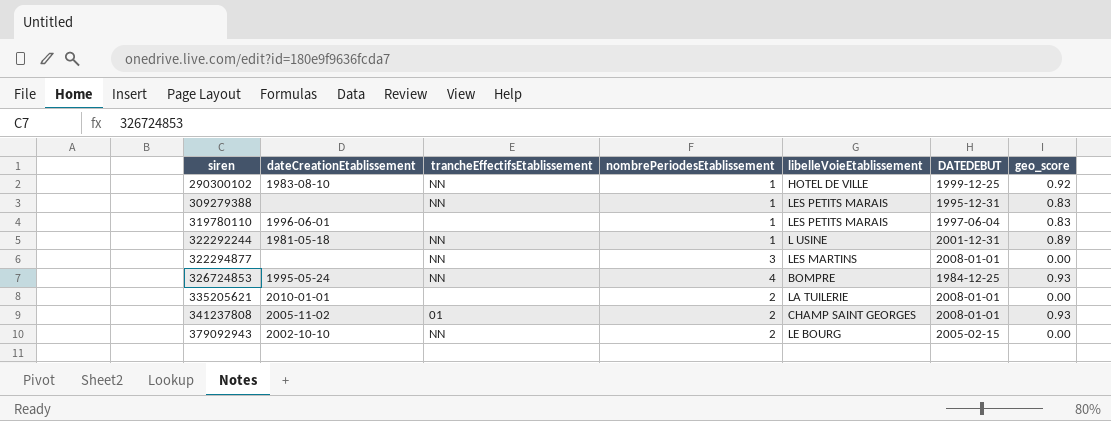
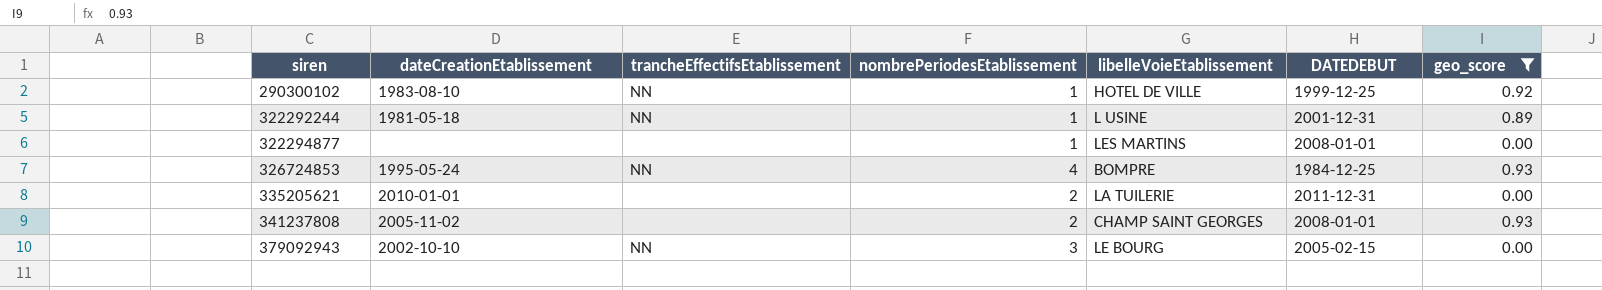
filter: none -> geo_score != 0.83
322294877 | trancheEffectifsEtablissement: NN -> none
322294877 | nombrePeriodesEtablissement: 3 -> 1
335205621 | DATEDEBUT: 2008-01-01 -> 2011-12-31
341237808 | trancheEffectifsEtablissement: 01 -> none
379092943 | nombrePeriodesEtablissement: 2 -> 3

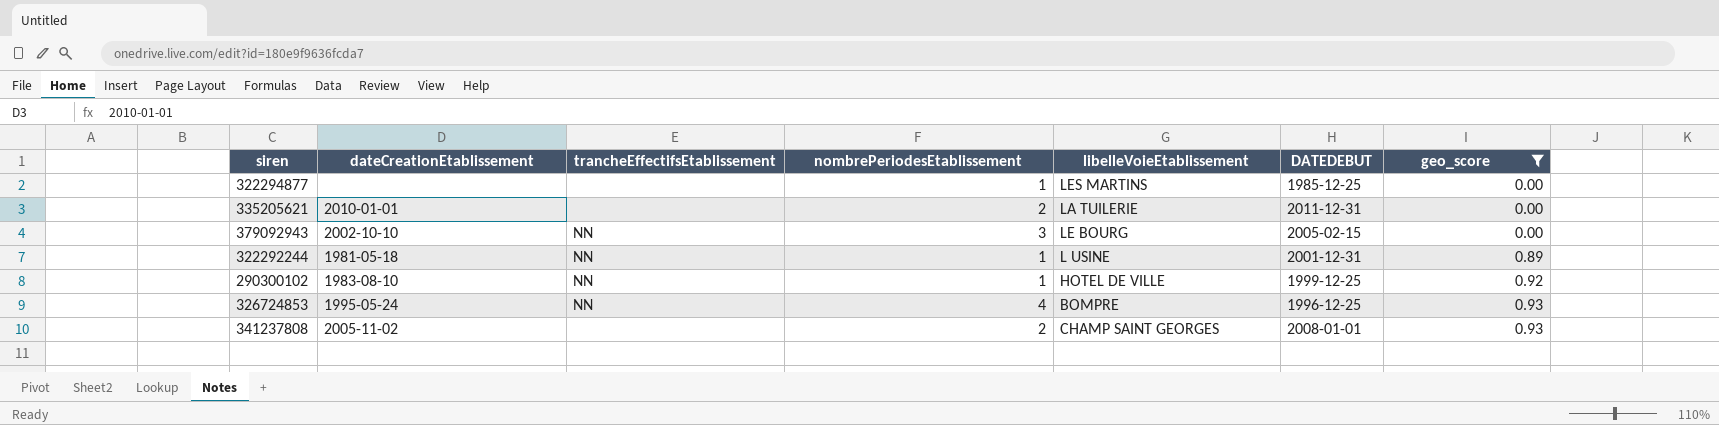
row order: siren ascending -> geo_score ascending
322294877 | DATEDEBUT: 2008-01-01 -> 1985-12-25
326724853 | DATEDEBUT: 1984-12-25 -> 1996-12-25

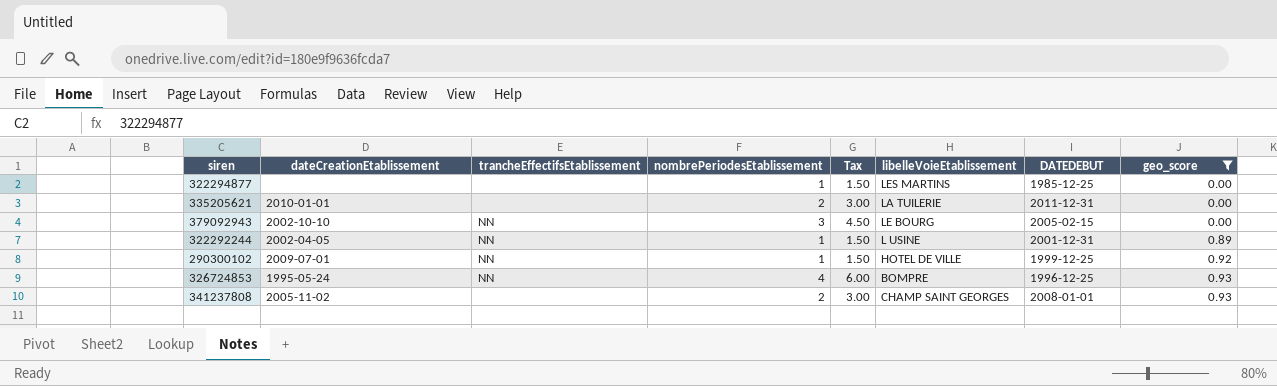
column Tax | formula: none -> [nombrePeriodesEtablissement] * 1.5
322292244 | dateCreationEtablissement: 1981-05-18 -> 2002-04-05
290300102 | dateCreationEtablissement: 1983-08-10 -> 2009-07-01

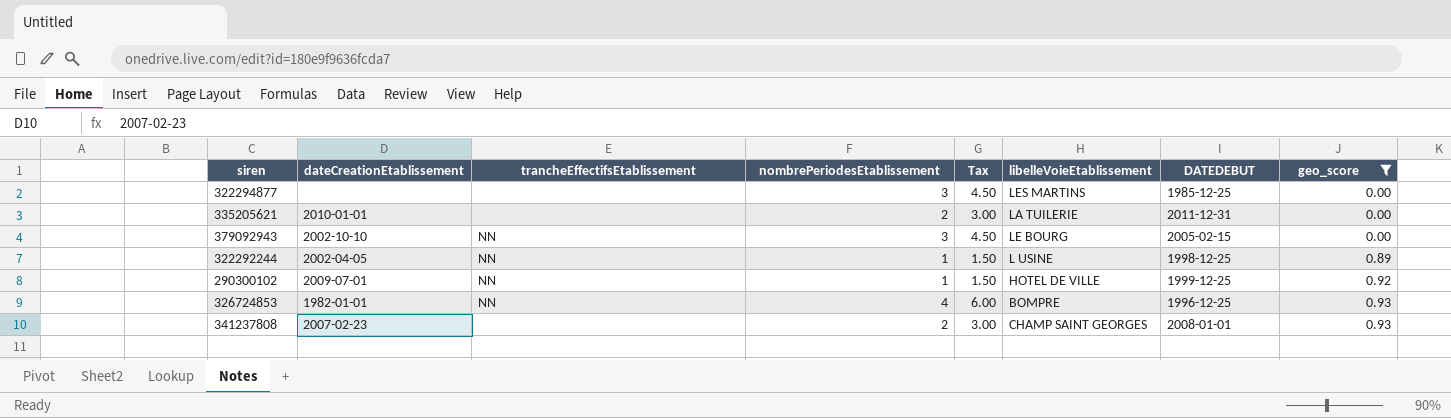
322294877 | nombrePeriodesEtablissement: 1 -> 3
322294877 | Tax: 1.50 -> 4.50
322292244 | DATEDEBUT: 2001-12-31 -> 1998-12-25
326724853 | dateCreationEtablissement: 1995-05-24 -> 1982-01-01
341237808 | dateCreationEtablissement: 2005-11-02 -> 2007-02-23

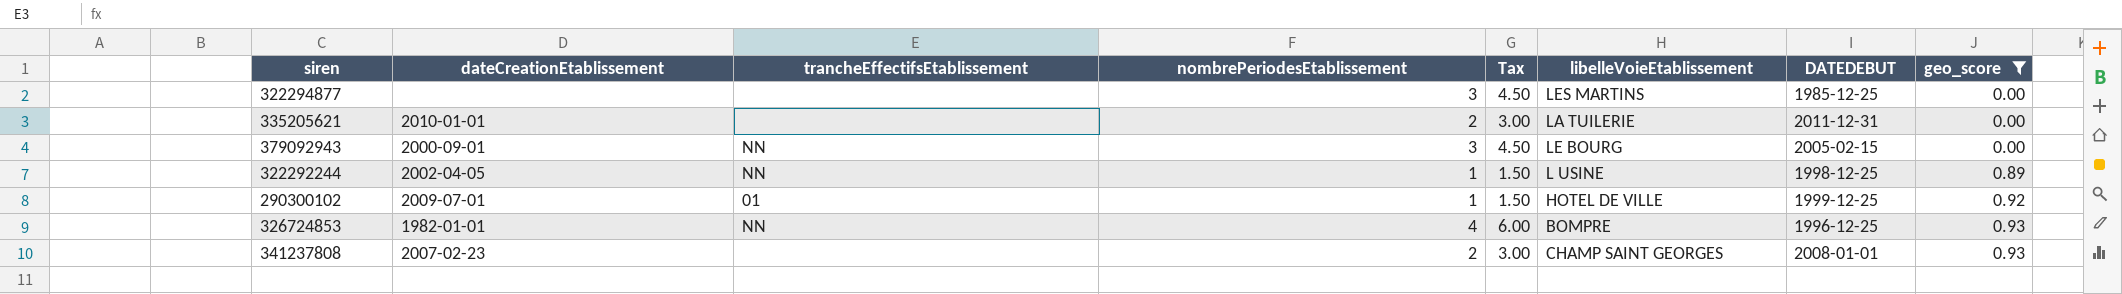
379092943 | dateCreationEtablissement: 2002-10-10 -> 2000-09-01
290300102 | trancheEffectifsEtablissement: NN -> 01

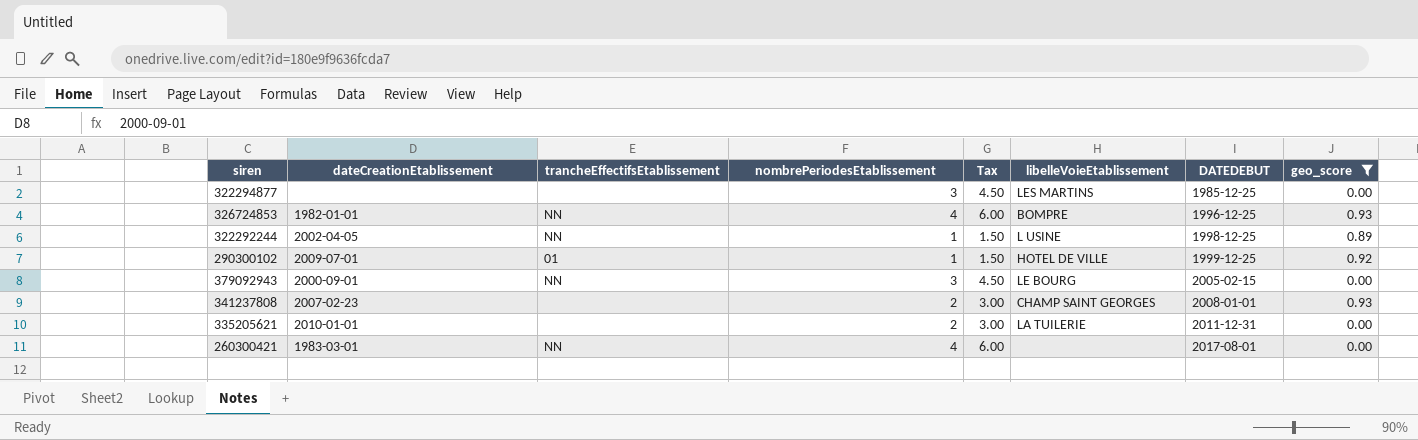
row order: geo_score ascending -> DATEDEBUT ascending
row 260300421: none -> 1983-03-01 | NN | 4 | 6.00 | none | 2017-08-01 | 0.00

